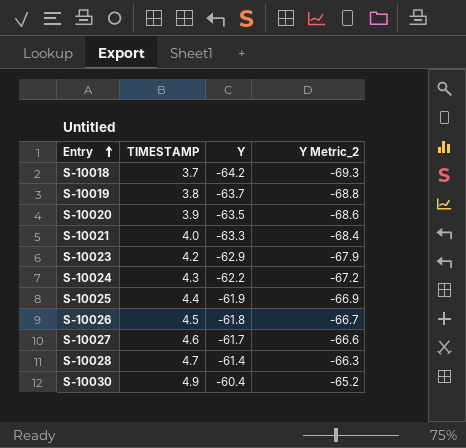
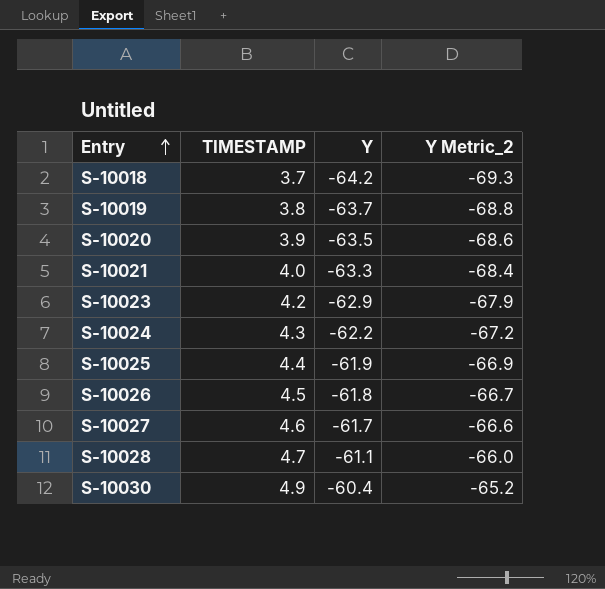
S-10028 | Y: -61.4 -> -61.1
S-10028 | Y Metric_2: -66.3 -> -66.0

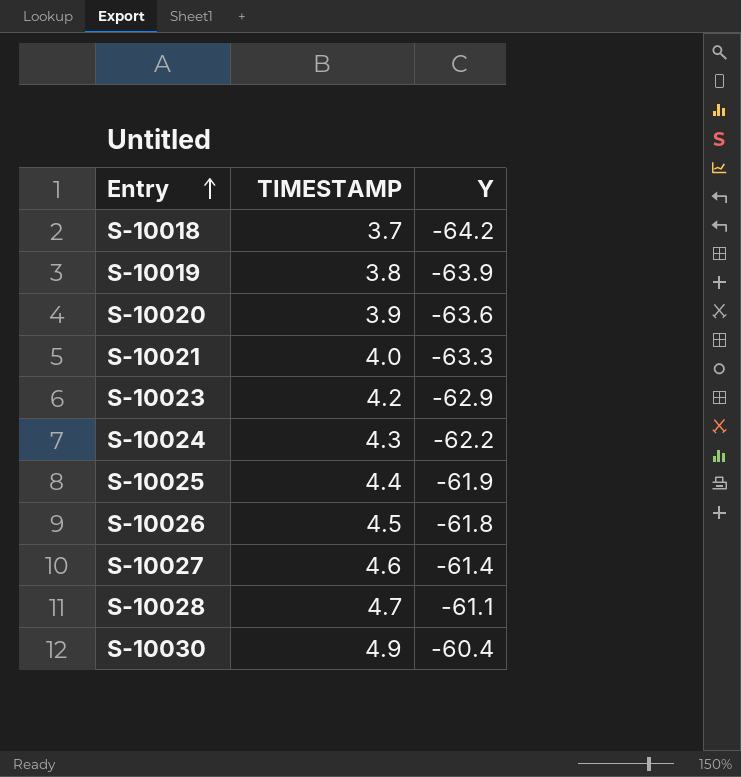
column Y Metric_2 | formula: [Y] * 1.08 -> none
S-10019 | Y: -63.7 -> -63.9
S-10020 | Y: -63.5 -> -63.6
S-10027 | Y: -61.7 -> -61.4

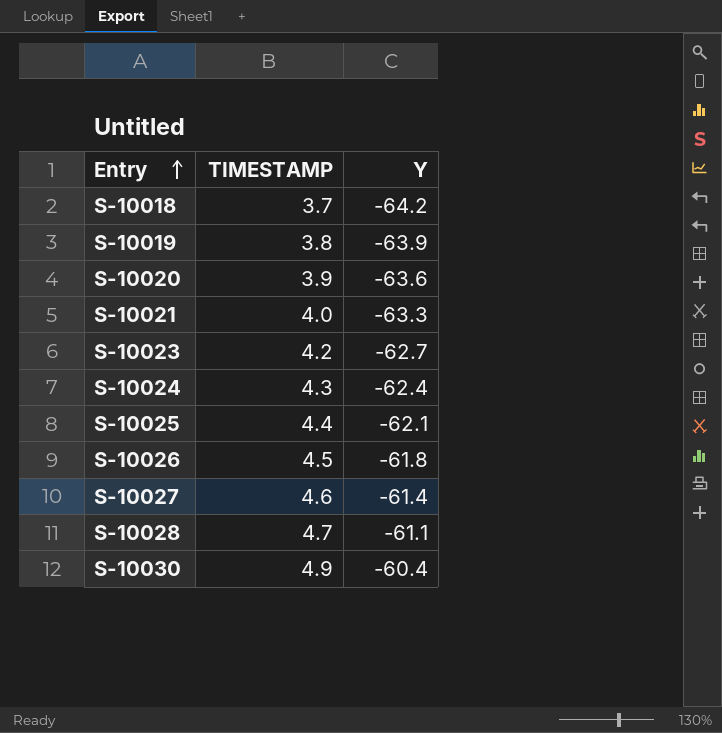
S-10023 | Y: -62.9 -> -62.7
S-10024 | Y: -62.2 -> -62.4
S-10025 | Y: -61.9 -> -62.1

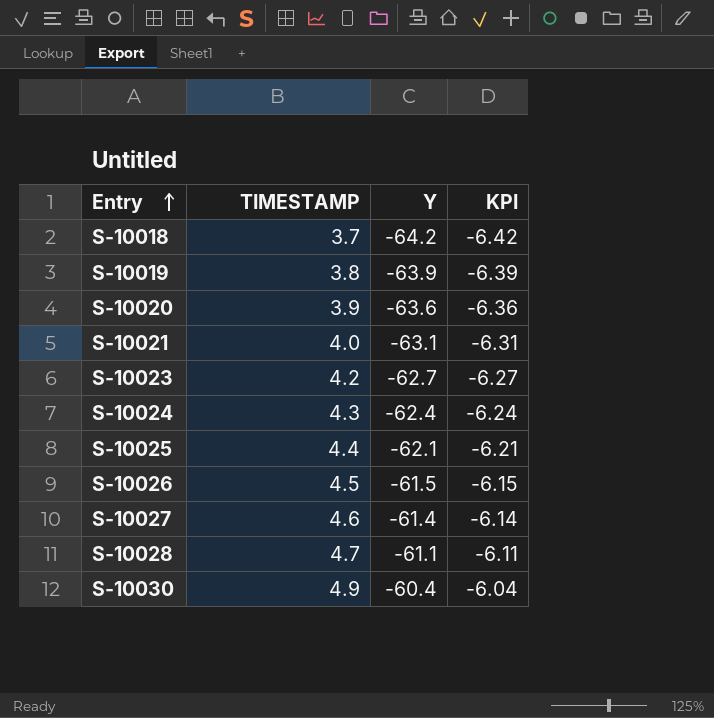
column KPI | formula: none -> [Y] * 0.1
S-10021 | Y: -63.3 -> -63.1
S-10026 | Y: -61.8 -> -61.5

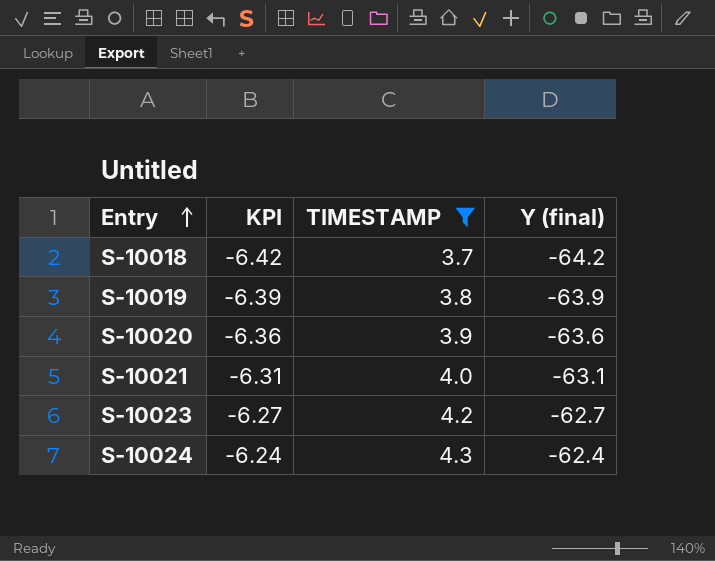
filter: none -> TIMESTAMP <= 4.3
column KPI | position: 4 -> 2
column name: Y -> Y (final)

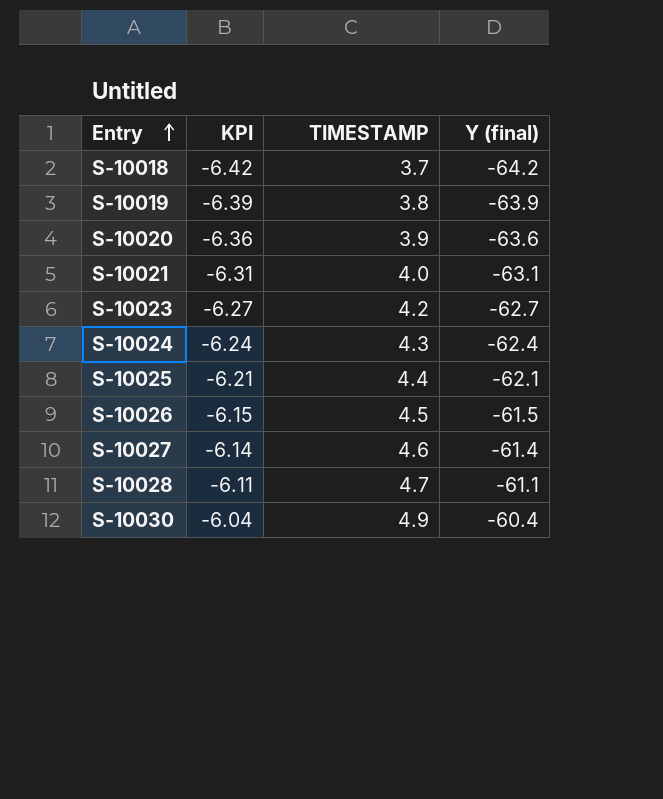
filter: TIMESTAMP <= 4.3 -> none

